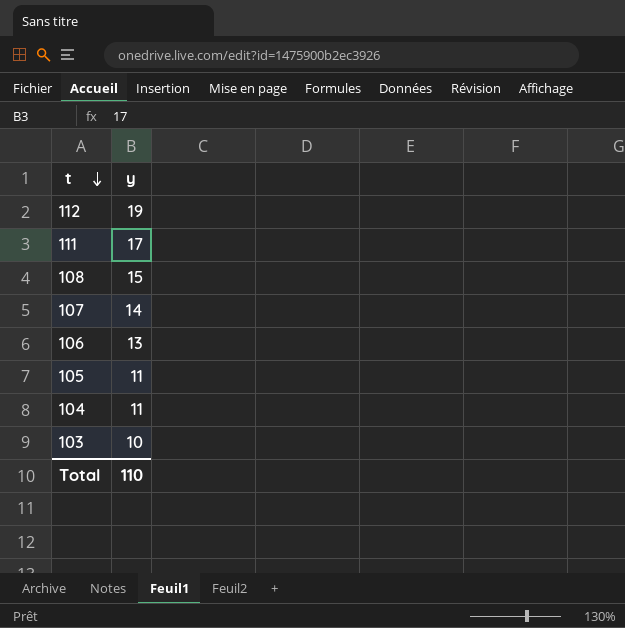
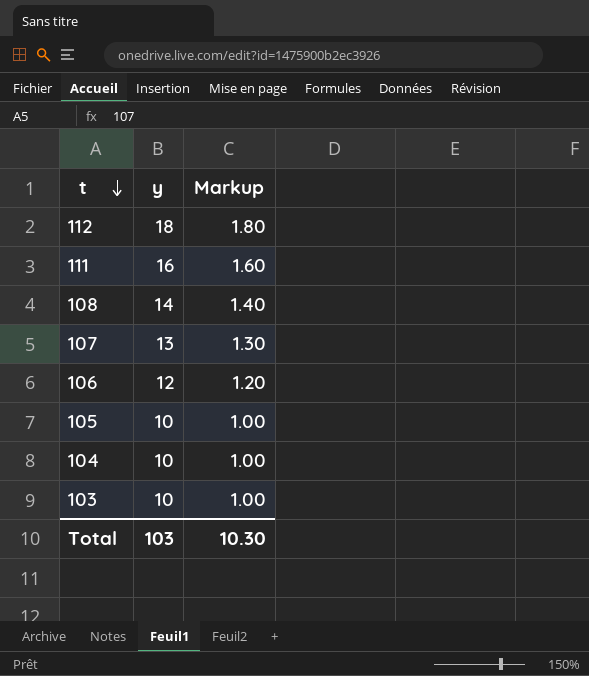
column Markup | formula: none -> [y] * 0.1
112 | y: 19 -> 18
111 | y: 17 -> 16
108 | y: 15 -> 14
107 | y: 14 -> 13
106 | y: 13 -> 12
105 | y: 11 -> 10
104 | y: 11 -> 10
Total | y: 110 -> 103

